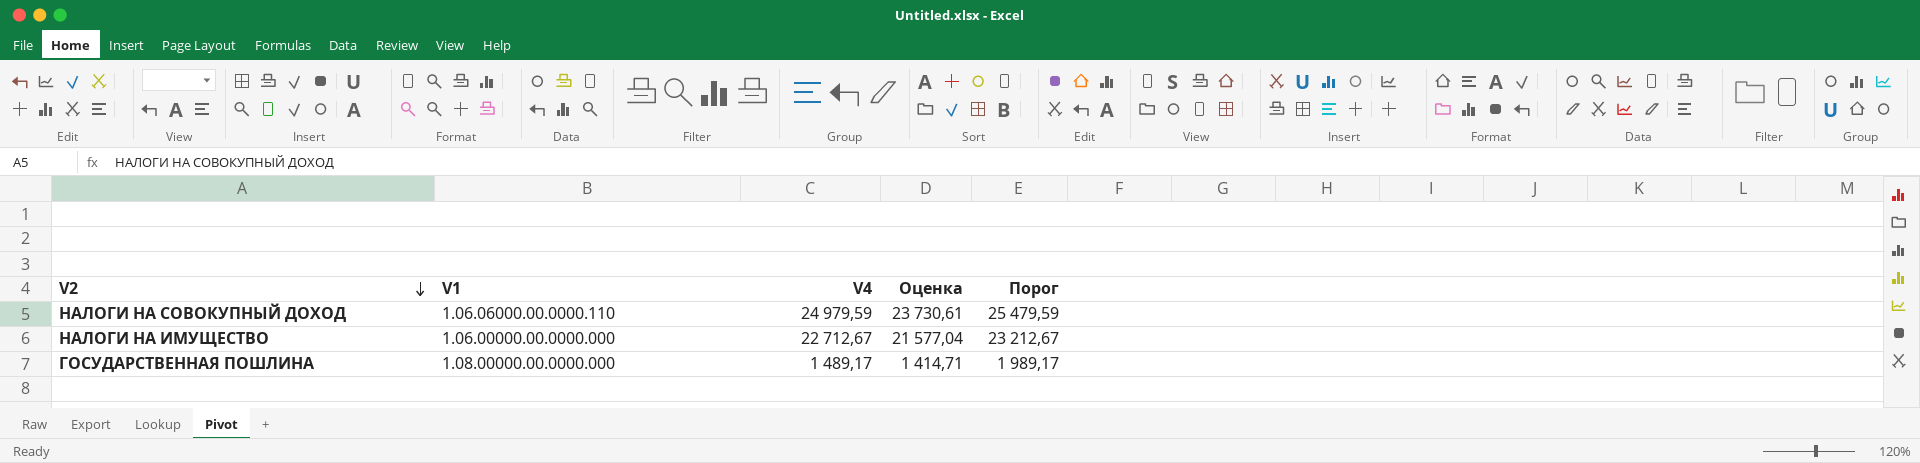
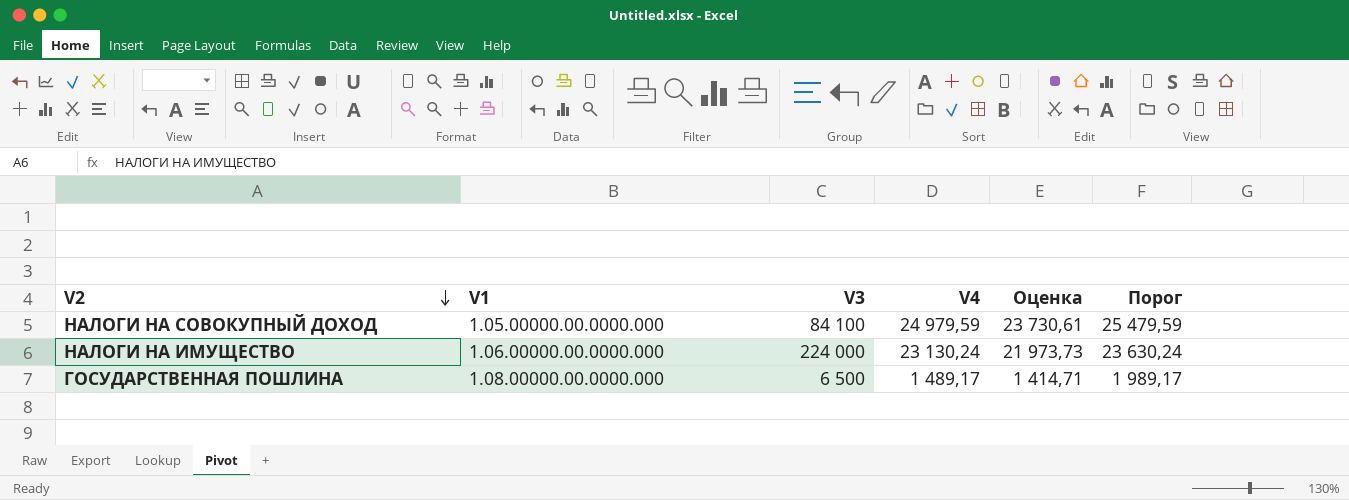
column V3 | position: none -> 3
НАЛОГИ НА СОВОКУПНЫЙ ДОХОД | V1: 1.06.06000.00.0000.110 -> 1.05.00000.00.0000.000
НАЛОГИ НА ИМУЩЕСТВО | V4: 22 712,67 -> 23 130,24
НАЛОГИ НА ИМУЩЕСТВО | Оценка: 21 577,04 -> 21 973,73
НАЛОГИ НА ИМУЩЕСТВО | Порог: 23 212,67 -> 23 630,24

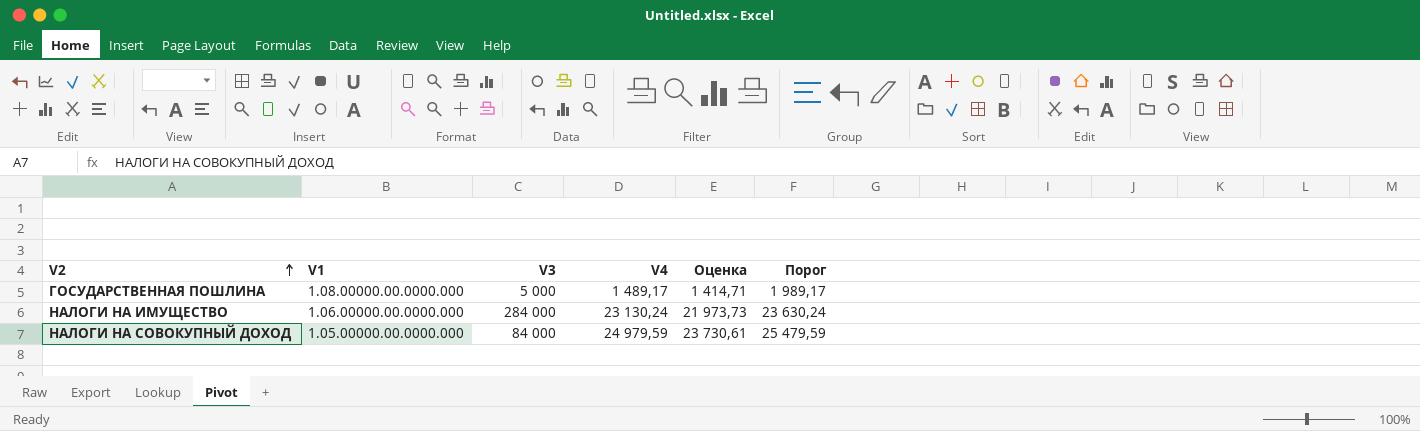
row order: V2 descending -> V2 ascending
ГОСУДАРСТВЕННАЯ ПОШЛИНА | V3: 6 500 -> 5 000
НАЛОГИ НА ИМУЩЕСТВО | V3: 224 000 -> 284 000
НАЛОГИ НА СОВОКУПНЫЙ ДОХОД | V3: 84 100 -> 84 000

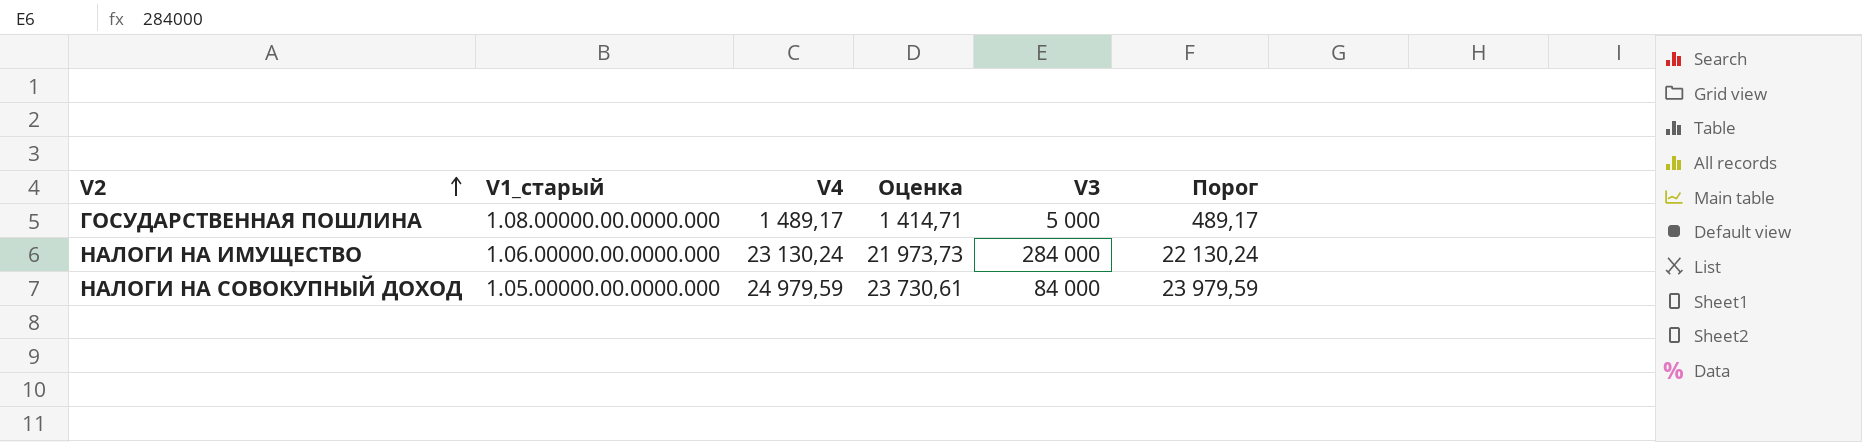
column name: V1 -> V1_старый
column V3 | position: 3 -> 5
column Порог | formula: [V4] + 500 -> [V4] - 1000

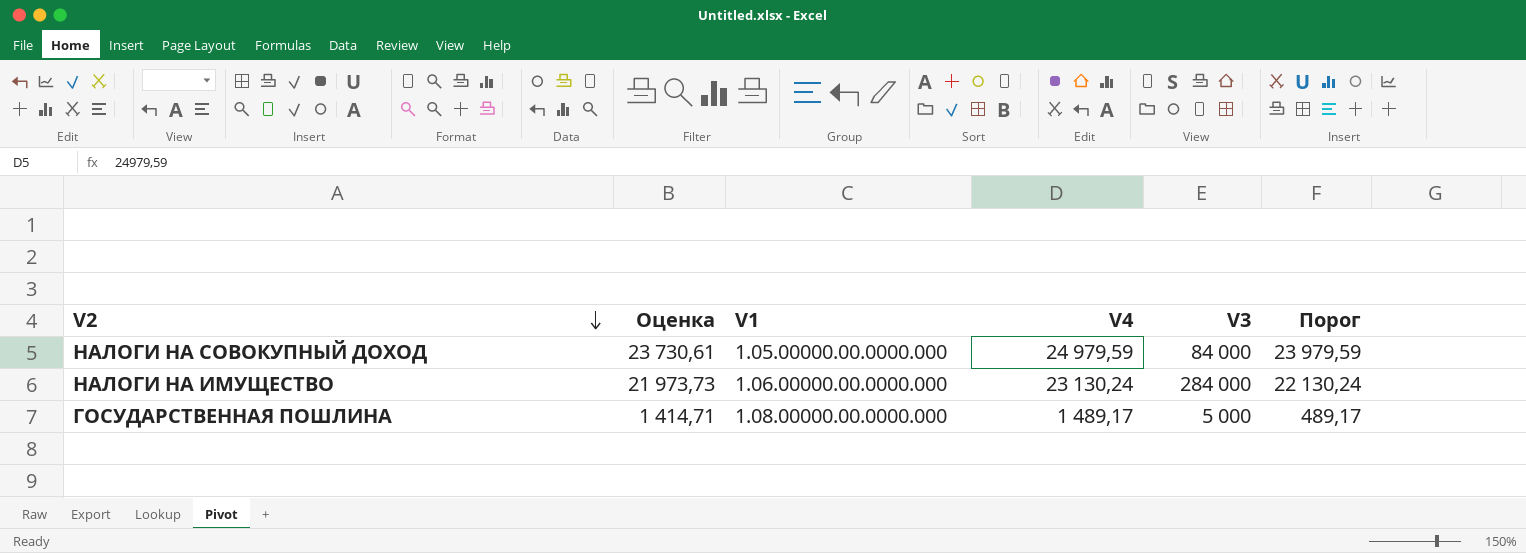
row order: V2 ascending -> V2 descending
column Оценка | position: 4 -> 2
column name: V1_старый -> V1

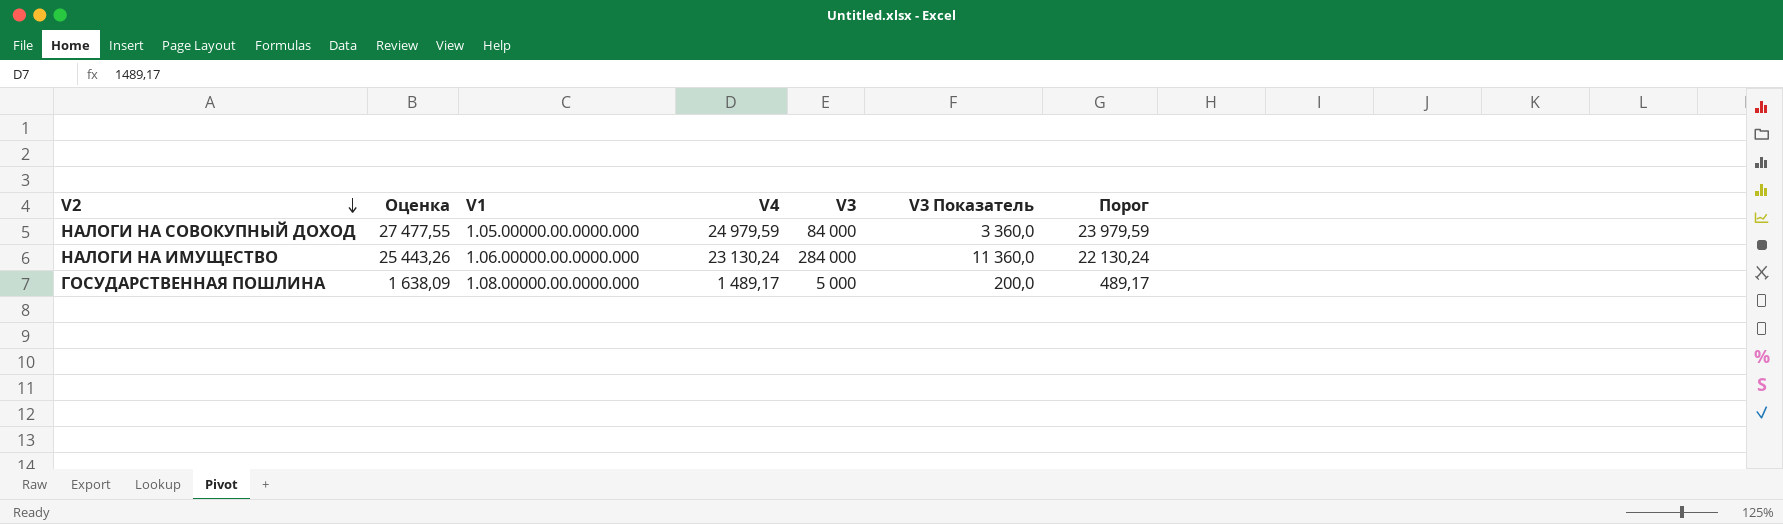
column Оценка | formula: [V4] * 0,95 -> [V4] * 1,1
column V3 Показатель | formula: none -> [V3] * 0,04

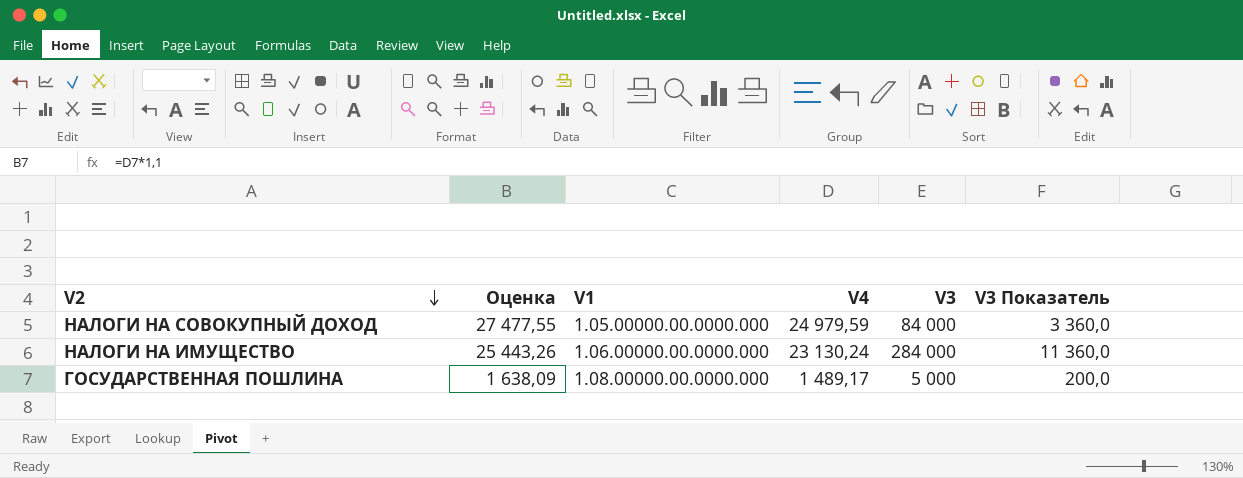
column Порог | formula: [V4] - 1000 -> none

